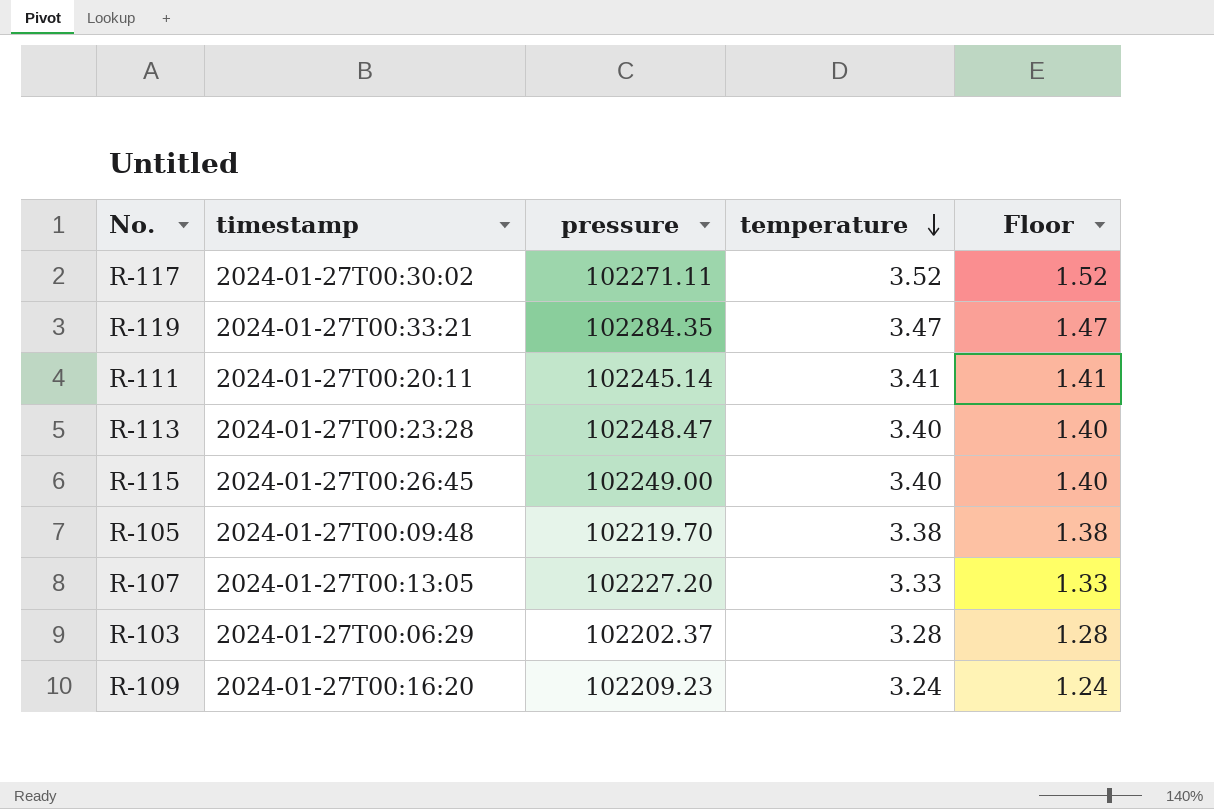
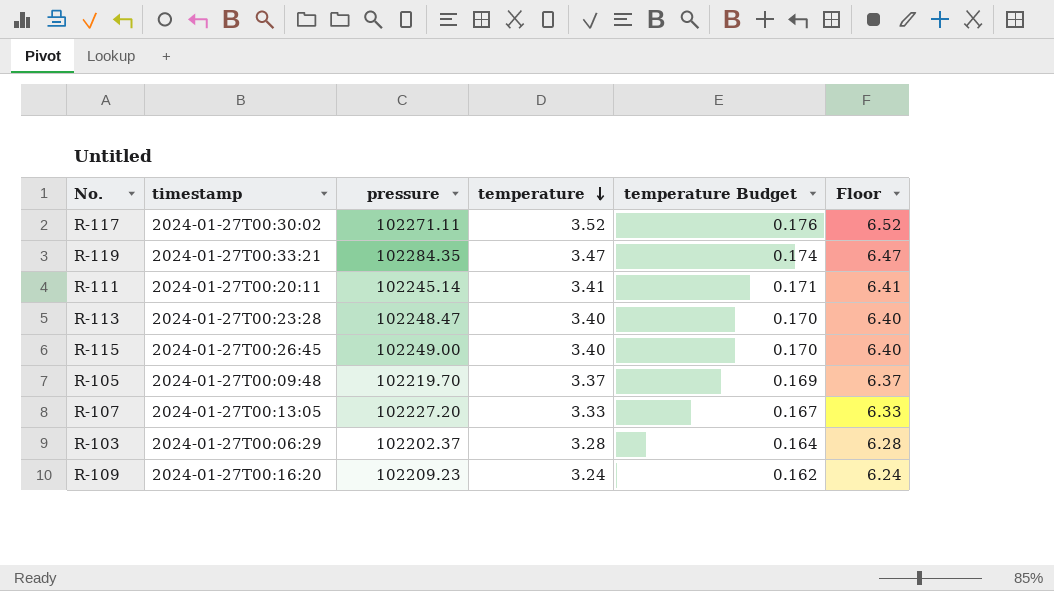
column temperature Budget | formula: none -> [temperature] * 0.05
column Floor | formula: [temperature] - 2 -> [temperature] + 3
R-105 | temperature: 3.38 -> 3.37

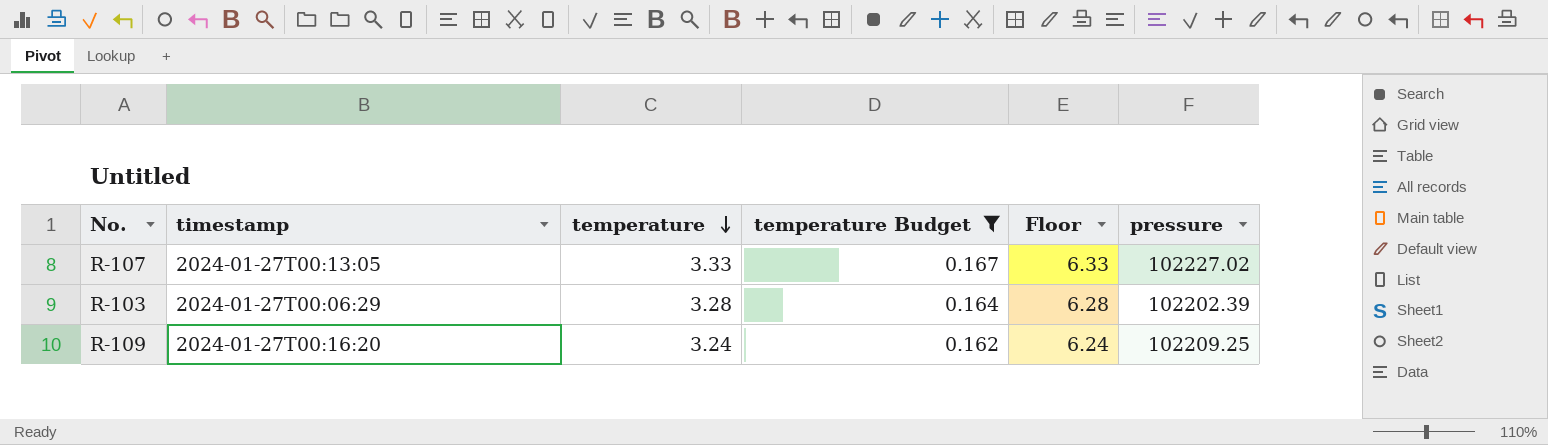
filter: none -> temperature Budget <= 0.167
column pressure | position: 3 -> 6
R-107 | pressure: 102227.20 -> 102227.02
R-103 | pressure: 102202.37 -> 102202.39
R-109 | pressure: 102209.23 -> 102209.25

